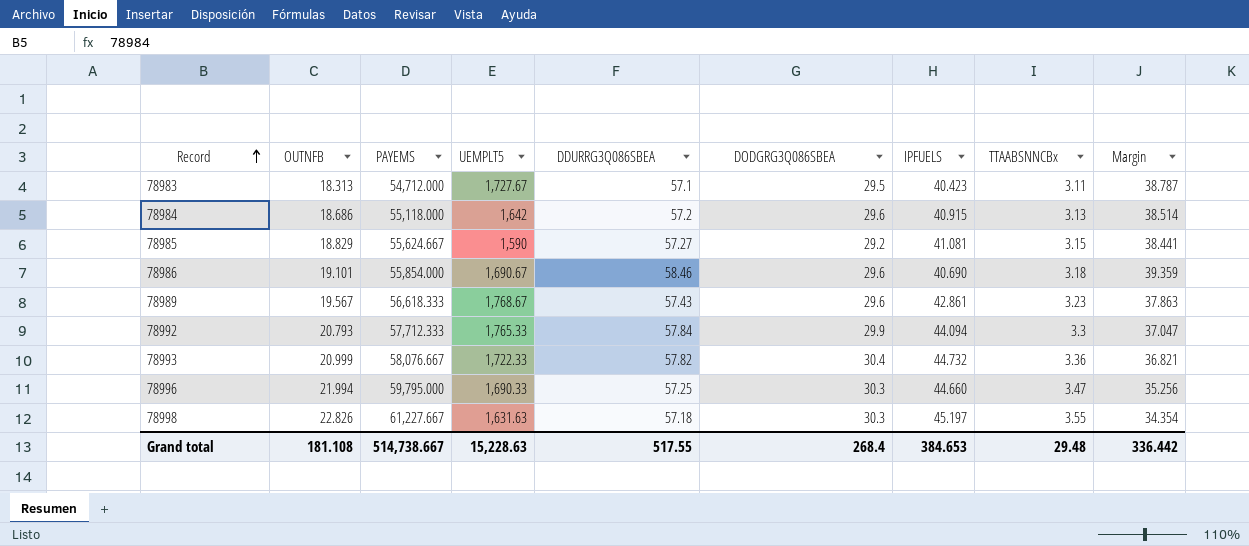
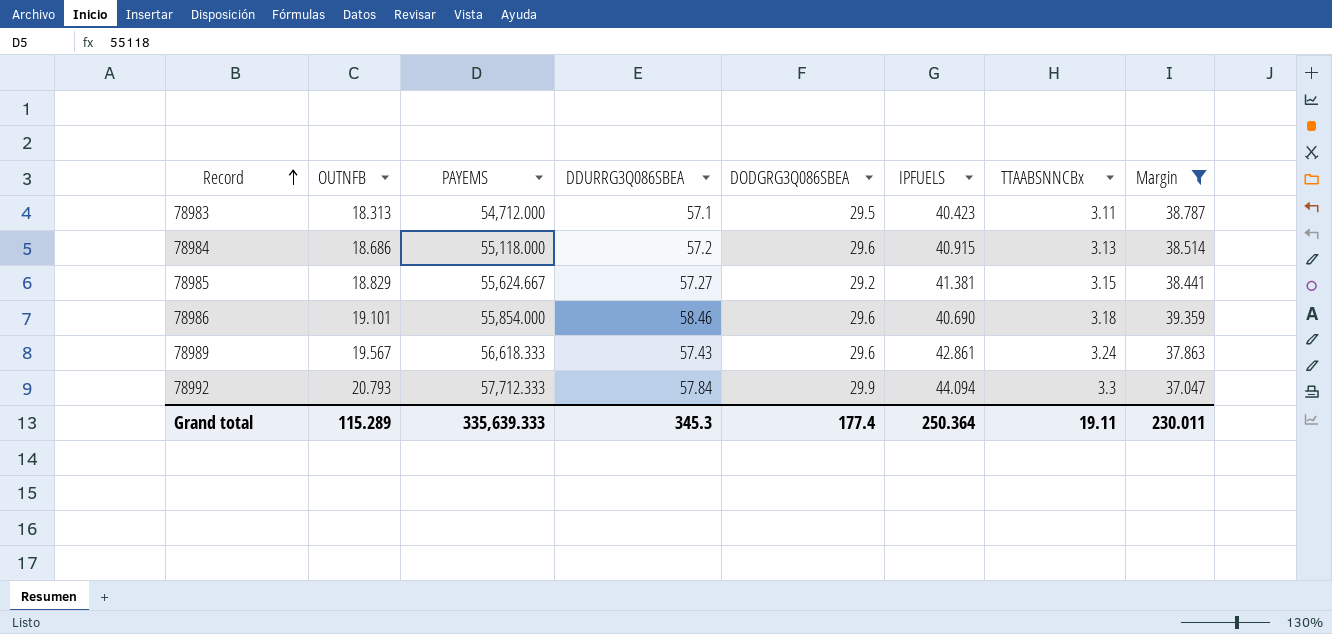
filter: none -> Margin >= 37.047
column UEMPLT5 | position: 4 -> none
78985 | IPFUELS: 41.081 -> 41.381
78989 | TTAABSNNCBx: 3.23 -> 3.24
Grand total | OUTNFB: 181.108 -> 115.289
Grand total | PAYEMS: 514,738.667 -> 335,639.333
Grand total | DDURRG3Q086SBEA: 517.55 -> 345.3
Grand total | DODGRG3Q086SBEA: 268.4 -> 177.4
Grand total | IPFUELS: 384.653 -> 250.364
Grand total | TTAABSNNCBx: 29.48 -> 19.11
Grand total | Margin: 336.442 -> 230.011

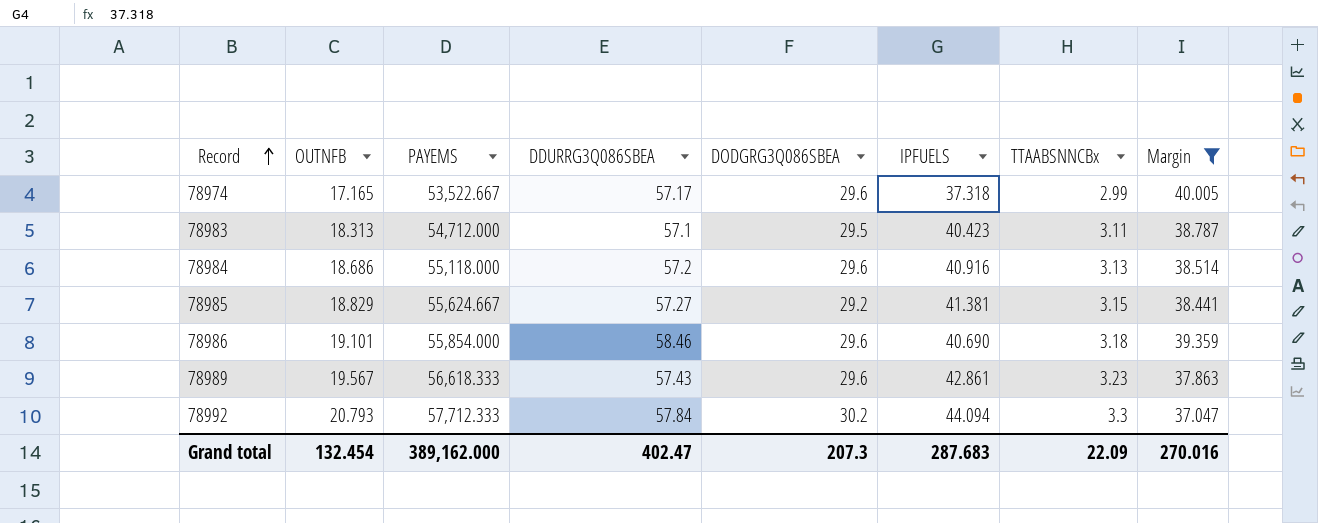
row 78974: none -> 17.165 | 53,522.667 | 57.17 | 29.6 | 37.318 | 2.99 | 40.005
78984 | IPFUELS: 40.915 -> 40.916
78989 | TTAABSNNCBx: 3.24 -> 3.23
78992 | DODGRG3Q086SBEA: 29.9 -> 30.2
Grand total | OUTNFB: 115.289 -> 132.454
Grand total | PAYEMS: 335,639.333 -> 389,162.000
Grand total | DDURRG3Q086SBEA: 345.3 -> 402.47
Grand total | DODGRG3Q086SBEA: 177.4 -> 207.3
Grand total | IPFUELS: 250.364 -> 287.683
Grand total | TTAABSNNCBx: 19.11 -> 22.09
Grand total | Margin: 230.011 -> 270.016

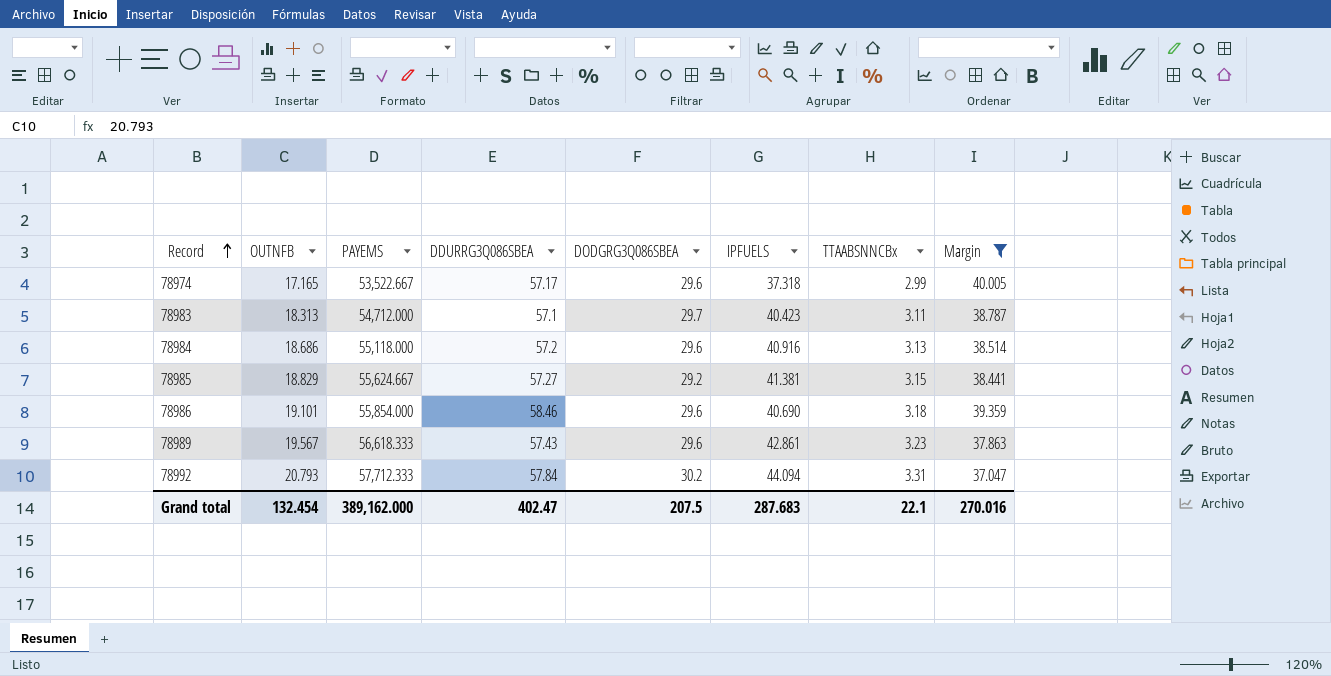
78983 | DODGRG3Q086SBEA: 29.5 -> 29.7
78992 | TTAABSNNCBx: 3.3 -> 3.31
Grand total | DODGRG3Q086SBEA: 207.3 -> 207.5
Grand total | TTAABSNNCBx: 22.09 -> 22.1

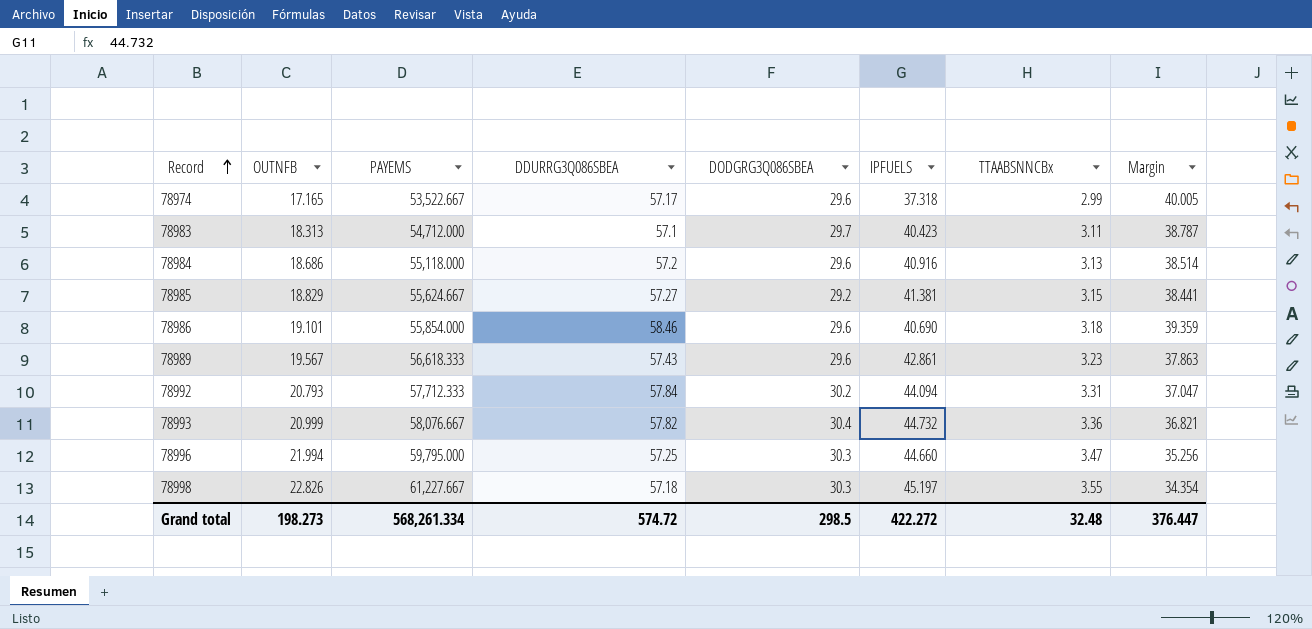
filter: Margin >= 37.047 -> none
Grand total | OUTNFB: 132.454 -> 198.273
Grand total | PAYEMS: 389,162.000 -> 568,261.334
Grand total | DDURRG3Q086SBEA: 402.47 -> 574.72
Grand total | DODGRG3Q086SBEA: 207.5 -> 298.5
Grand total | IPFUELS: 287.683 -> 422.272
Grand total | TTAABSNNCBx: 22.1 -> 32.48
Grand total | Margin: 270.016 -> 376.447

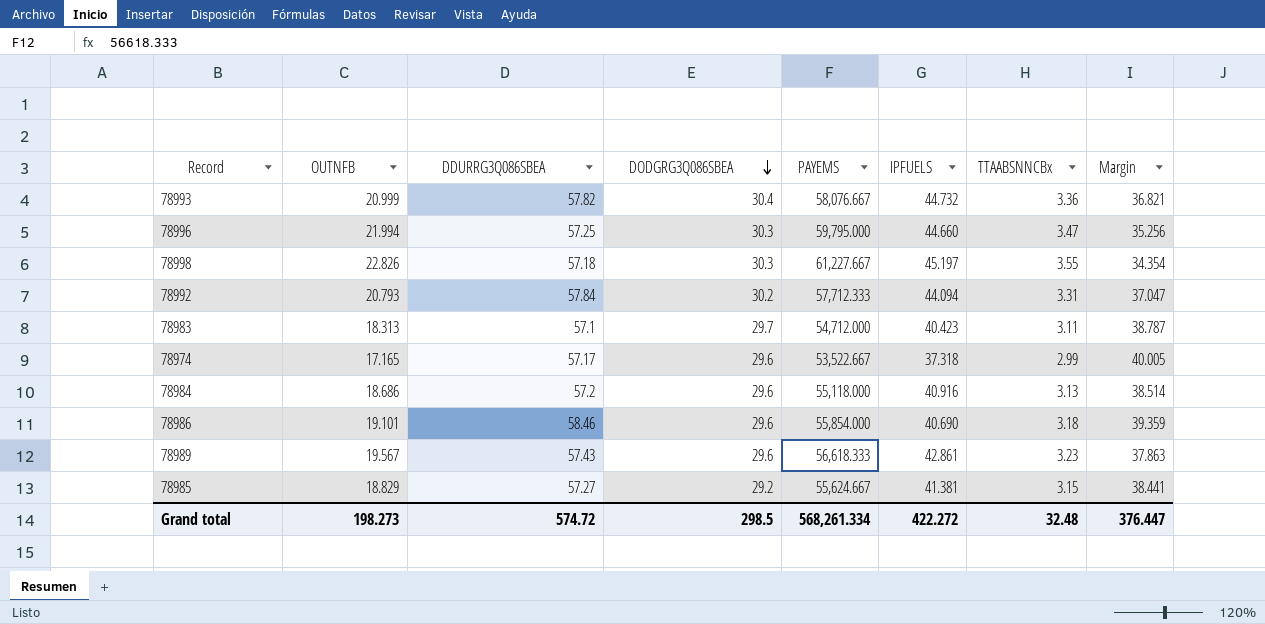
row order: Record ascending -> DODGRG3Q086SBEA descending
column PAYEMS | position: 3 -> 5

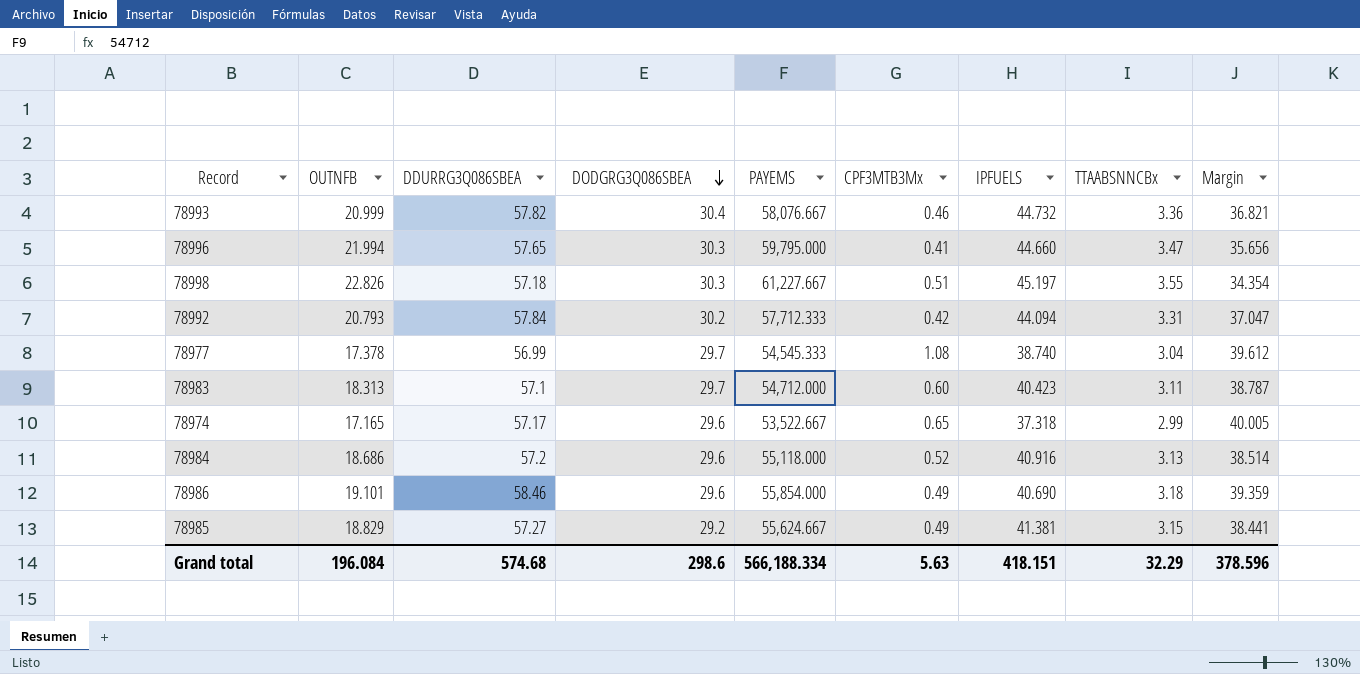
column CPF3MTB3Mx | position: none -> 6
row 78989: 19.567 | 57.43 | 29.6 | 56,618.333 | 42.861 | 3.23 | 37.863 -> none
78996 | DDURRG3Q086SBEA: 57.25 -> 57.65
78996 | Margin: 35.256 -> 35.656
row 78977: none -> 17.378 | 56.99 | 29.7 | 54,545.333 | 1.08 | 38.740 | 3.04 | 39.612
Grand total | OUTNFB: 198.273 -> 196.084
Grand total | DDURRG3Q086SBEA: 574.72 -> 574.68
Grand total | DODGRG3Q086SBEA: 298.5 -> 298.6
Grand total | PAYEMS: 568,261.334 -> 566,188.334
Grand total | IPFUELS: 422.272 -> 418.151
Grand total | TTAABSNNCBx: 32.48 -> 32.29
Grand total | Margin: 376.447 -> 378.596

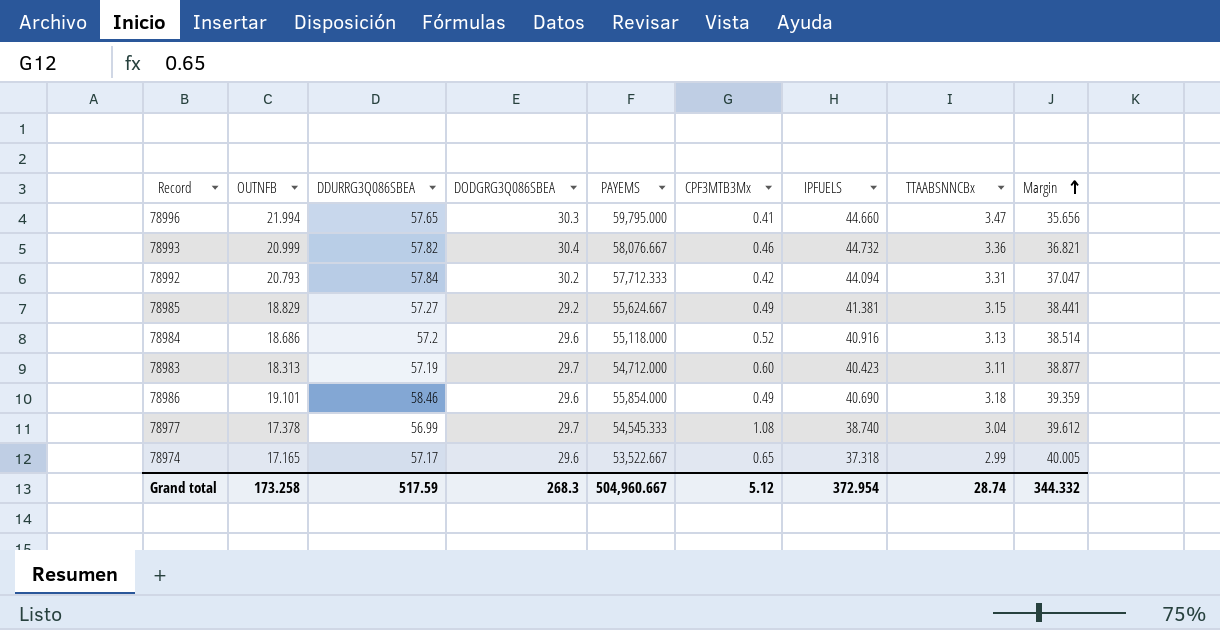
row order: DODGRG3Q086SBEA descending -> Margin ascending
row 78998: 22.826 | 57.18 | 30.3 | 61,227.667 | 0.51 | 45.197 | 3.55 | 34.354 -> none
78983 | DDURRG3Q086SBEA: 57.1 -> 57.19
78983 | Margin: 38.787 -> 38.877
Grand total | OUTNFB: 196.084 -> 173.258
Grand total | DDURRG3Q086SBEA: 574.68 -> 517.59
Grand total | DODGRG3Q086SBEA: 298.6 -> 268.3
Grand total | PAYEMS: 566,188.334 -> 504,960.667
Grand total | CPF3MTB3Mx: 5.63 -> 5.12
Grand total | IPFUELS: 418.151 -> 372.954
Grand total | TTAABSNNCBx: 32.29 -> 28.74
Grand total | Margin: 378.596 -> 344.332

